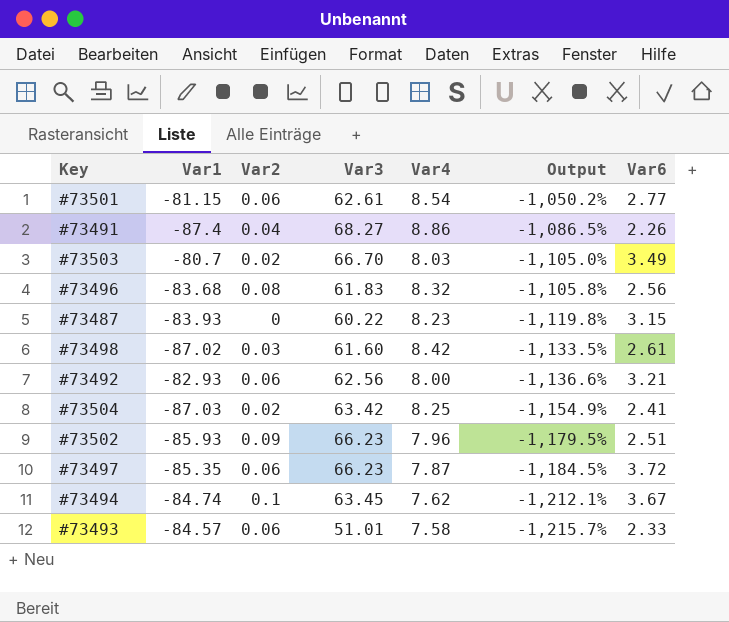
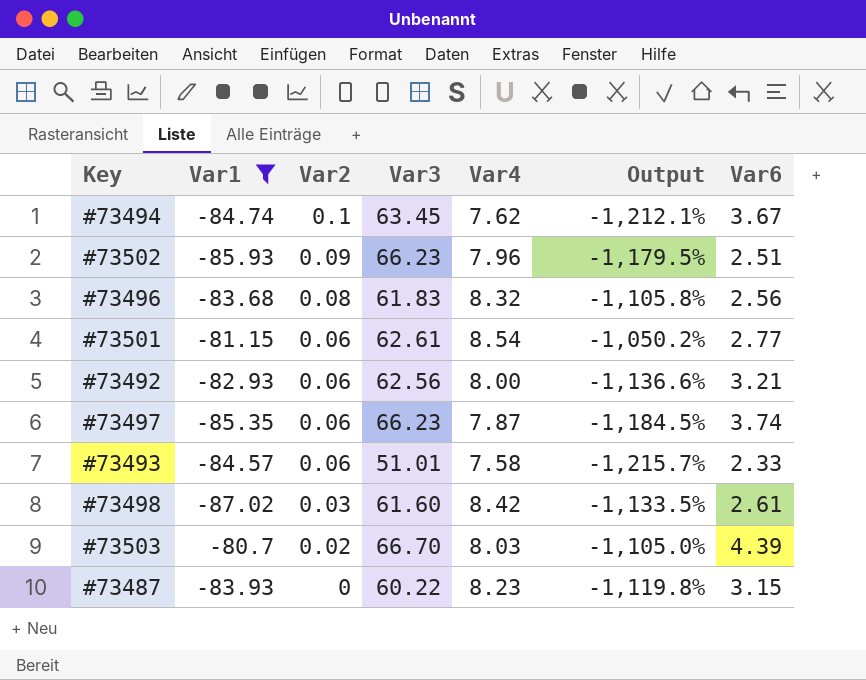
filter: none -> Var1 >= -87.02
row order: Output descending -> Var2 descending
#73497 | Var6: 3.72 -> 3.74
#73503 | Var6: 3.49 -> 4.39

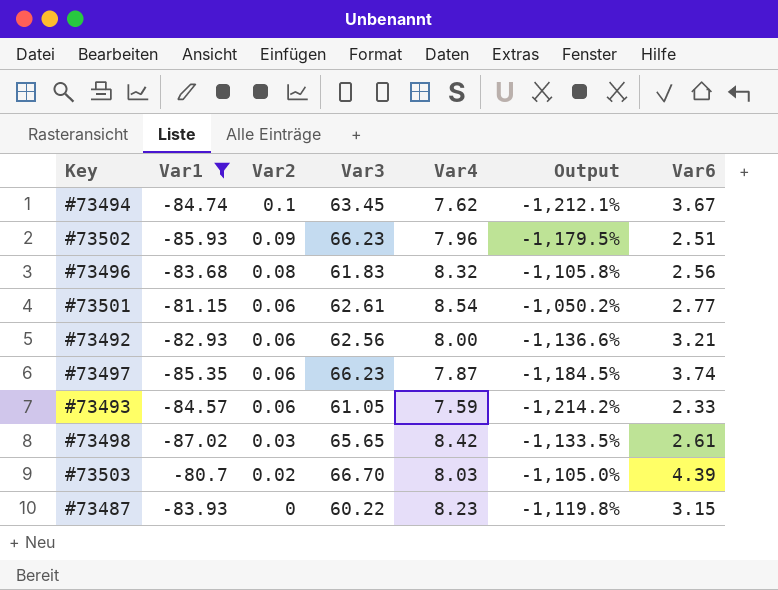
#73493 | Var3: 51.01 -> 61.05
#73493 | Var4: 7.58 -> 7.59
#73493 | Output: -1,215.7% -> -1,214.2%
#73498 | Var3: 61.60 -> 65.65

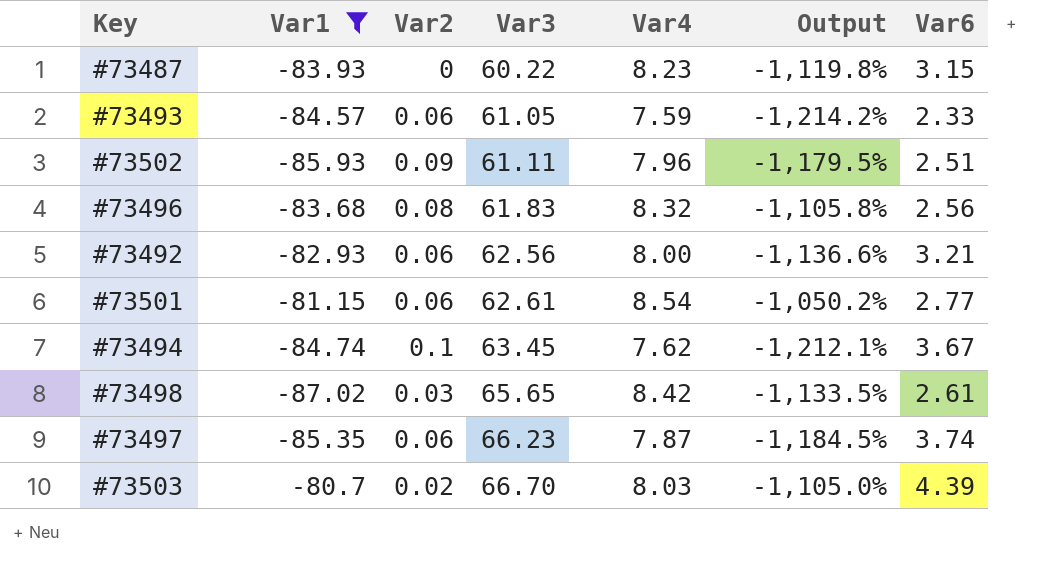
row order: Var2 descending -> Var3 ascending
#73502 | Var3: 66.23 -> 61.11

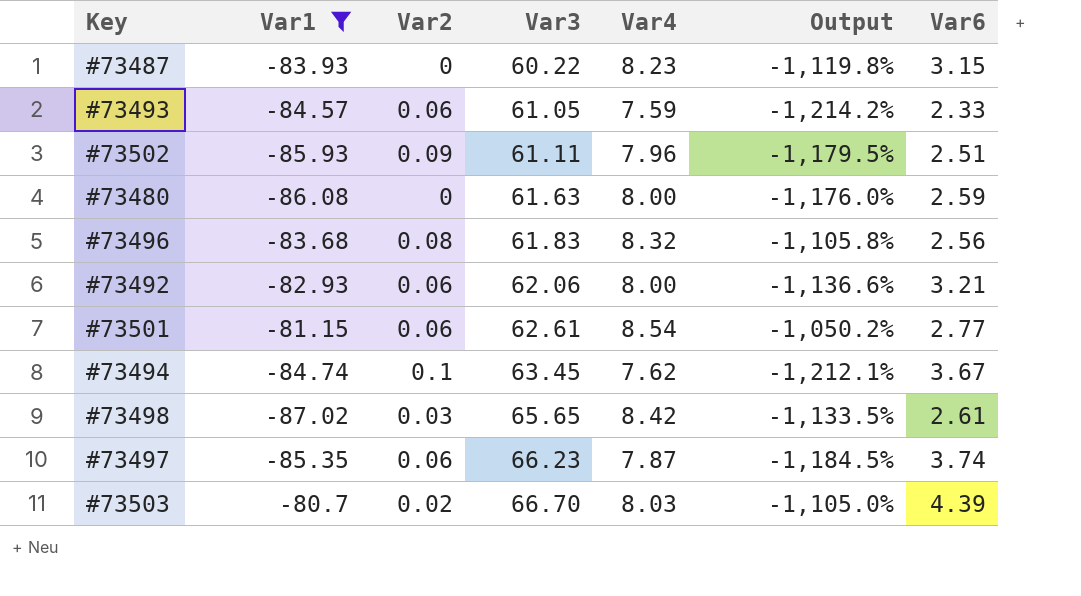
row #73480: none -> -86.08 | 0 | 61.63 | 8.00 | -1,176.0% | 2.59
#73492 | Var3: 62.56 -> 62.06

